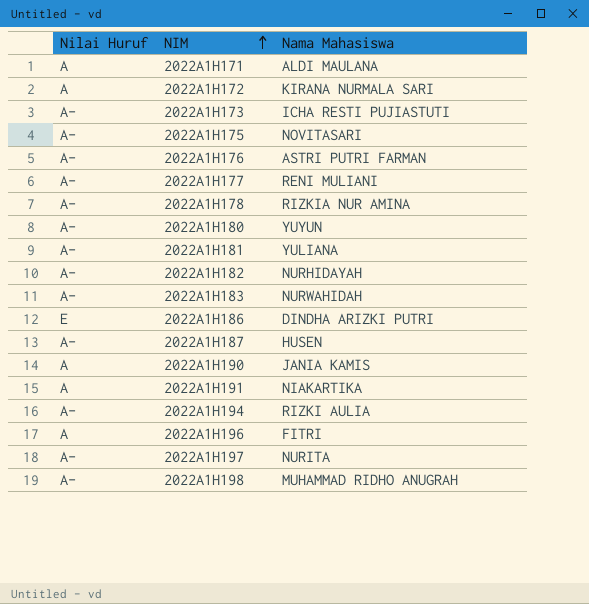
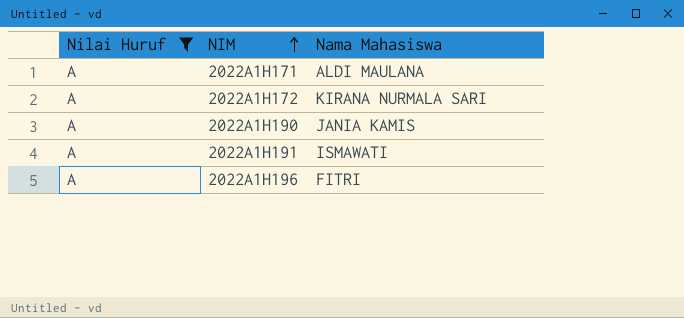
filter: none -> Nilai Huruf = A
2022A1H191 | Nama Mahasiswa: NIAKARTIKA -> ISMAWATI

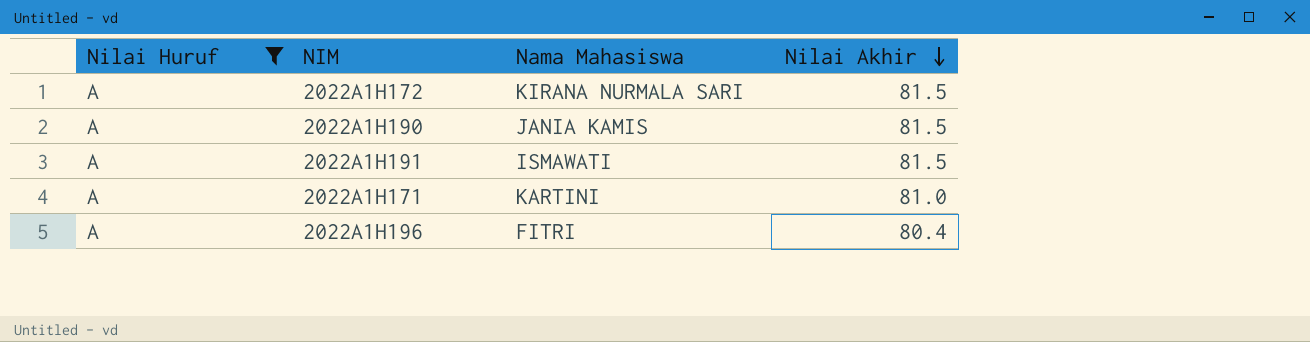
row order: NIM ascending -> Nilai Akhir descending
column Nilai Akhir | position: none -> 4
2022A1H171 | Nama Mahasiswa: ALDI MAULANA -> KARTINI

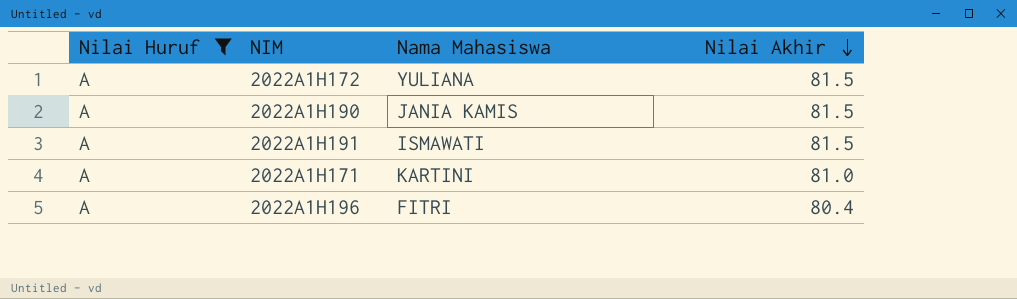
2022A1H172 | Nama Mahasiswa: KIRANA NURMALA SARI -> YULIANA

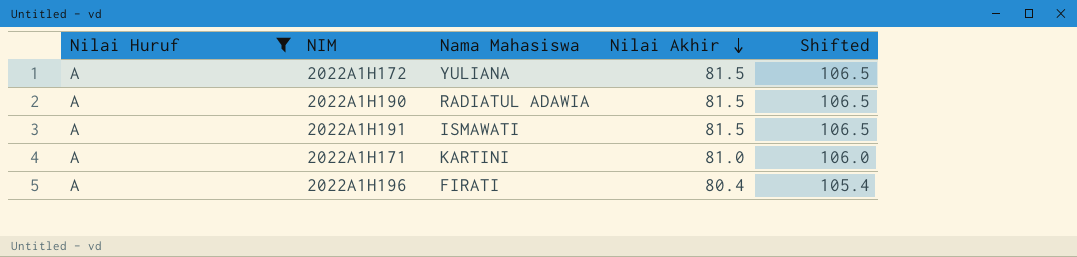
column Shifted | formula: none -> [Nilai Akhir] + 25
2022A1H190 | Nama Mahasiswa: JANIA KAMIS -> RADIATUL ADAWIA
2022A1H196 | Nama Mahasiswa: FITRI -> FIRATI

